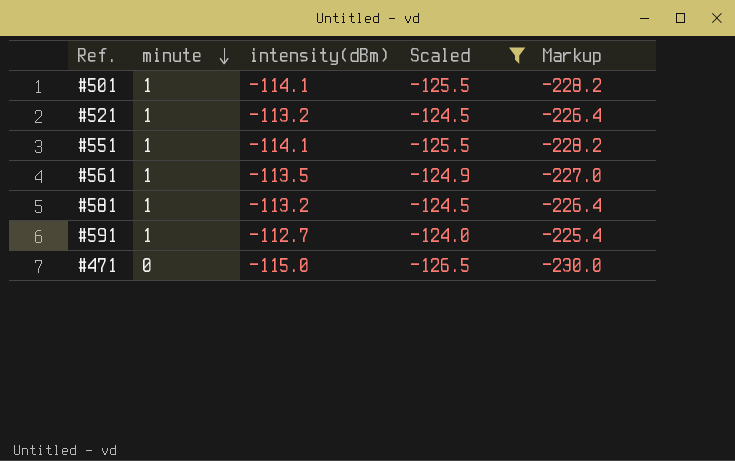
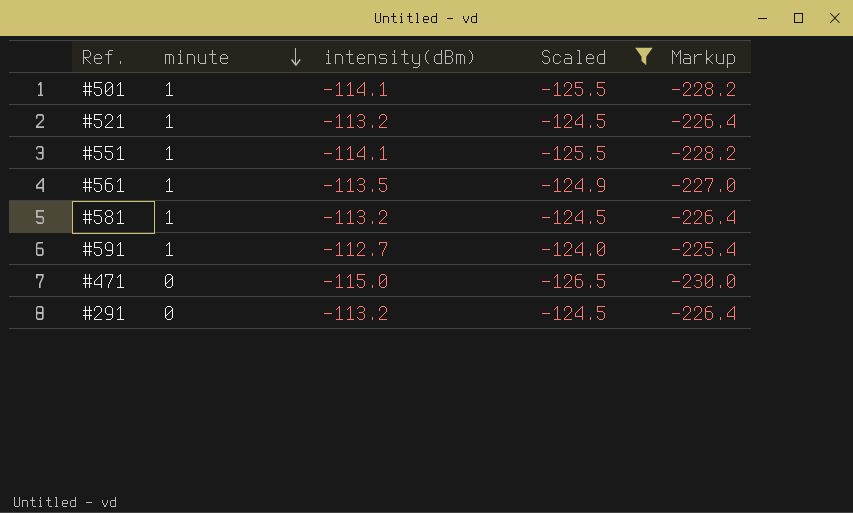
row #291: none -> 0 | -113.2 | -124.5 | -226.4

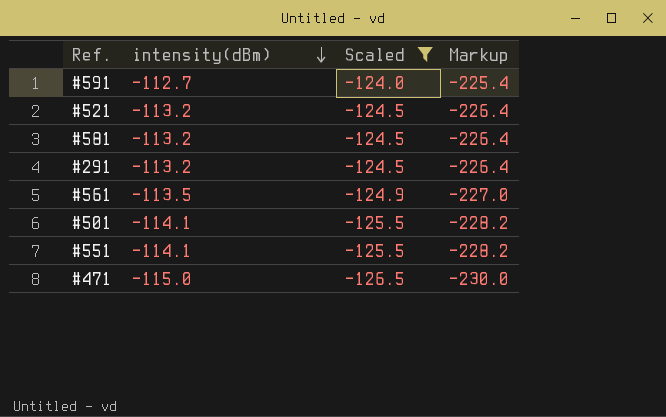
row order: minute descending -> intensity(dBm) descending
column minute | position: 2 -> none

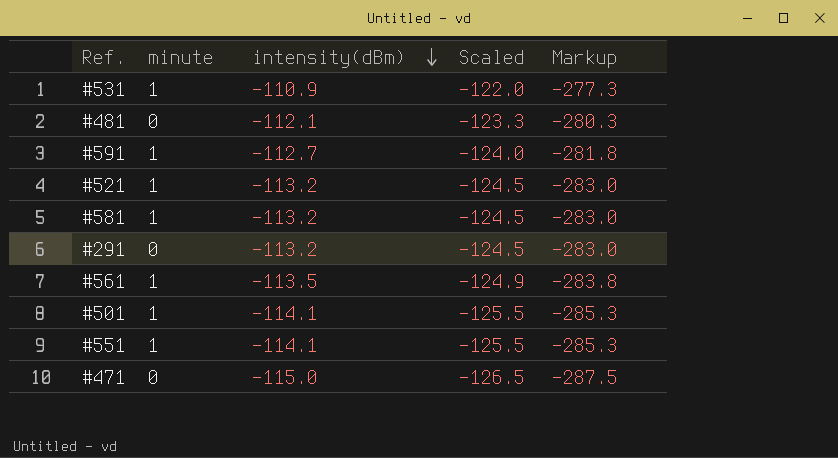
filter: Scaled <= -124.0 -> none
column minute | position: none -> 2
column Markup | formula: [intensity(dBm)] * 2 -> [intensity(dBm)] * 2.5

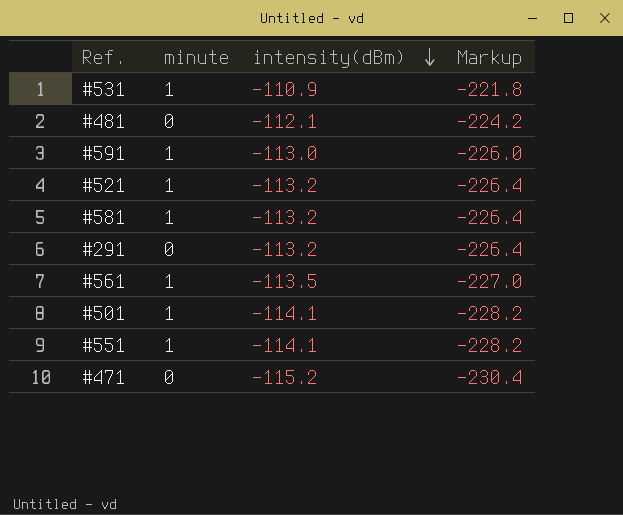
column Scaled | formula: [intensity(dBm)] * 1.1 -> none
column Markup | formula: [intensity(dBm)] * 2.5 -> [intensity(dBm)] * 2
#591 | intensity(dBm): -112.7 -> -113.0
#471 | intensity(dBm): -115.0 -> -115.2

